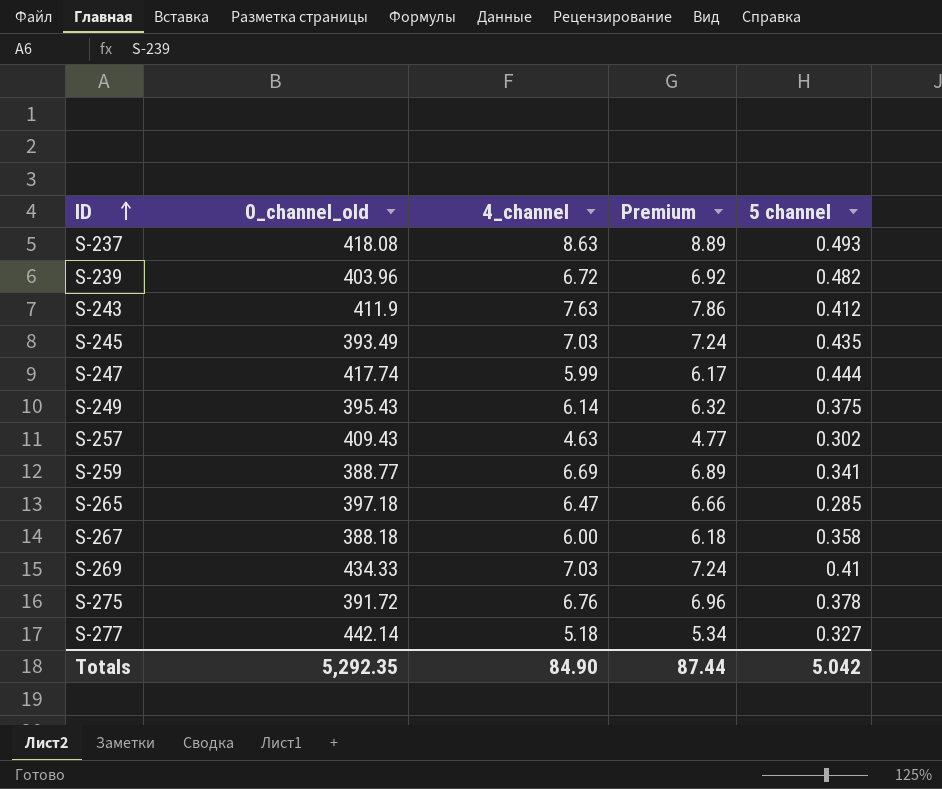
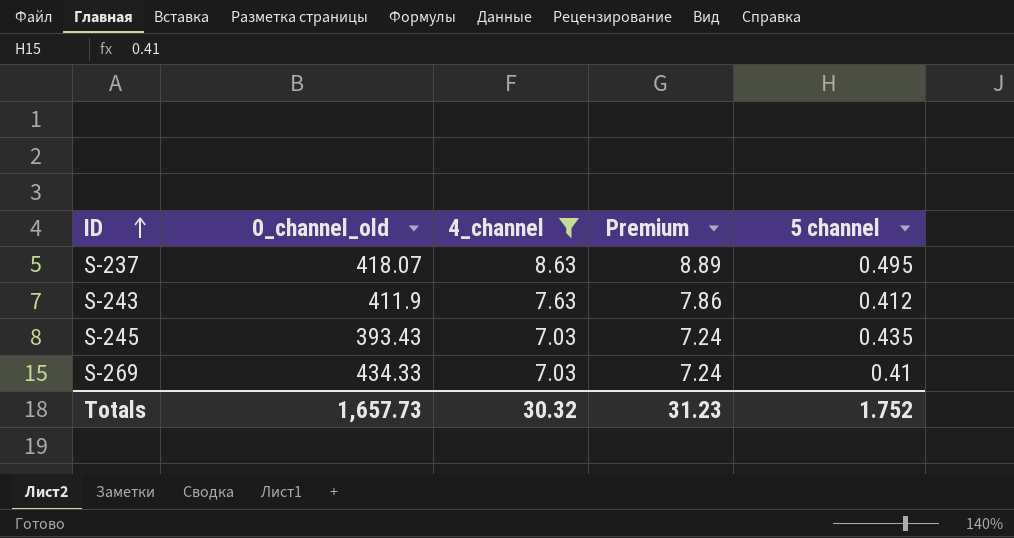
filter: none -> 4_channel >= 7.03
S-237 | 0_channel_old: 418.08 -> 418.07
S-237 | 5 channel: 0.493 -> 0.495
S-245 | 0_channel_old: 393.49 -> 393.43
Totals | 0_channel_old: 5,292.35 -> 1,657.73
Totals | 4_channel: 84.90 -> 30.32
Totals | Premium: 87.44 -> 31.23
Totals | 5 channel: 5.042 -> 1.752

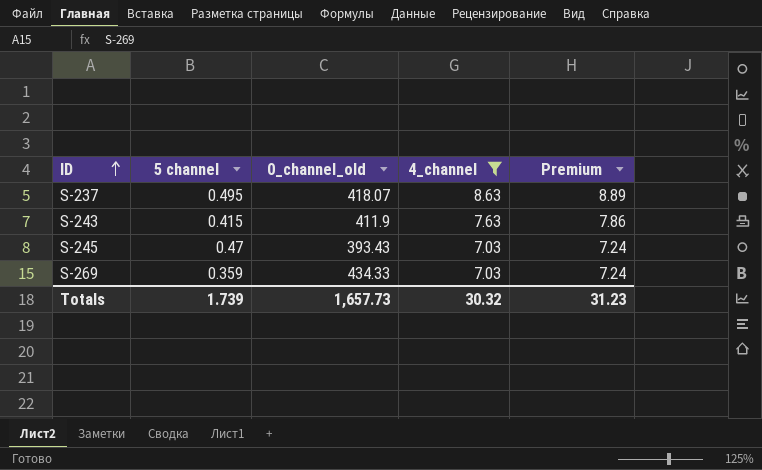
column 5 channel | position: 5 -> 2
S-243 | 5 channel: 0.412 -> 0.415
S-245 | 5 channel: 0.435 -> 0.47
S-269 | 5 channel: 0.41 -> 0.359
Totals | 5 channel: 1.752 -> 1.739

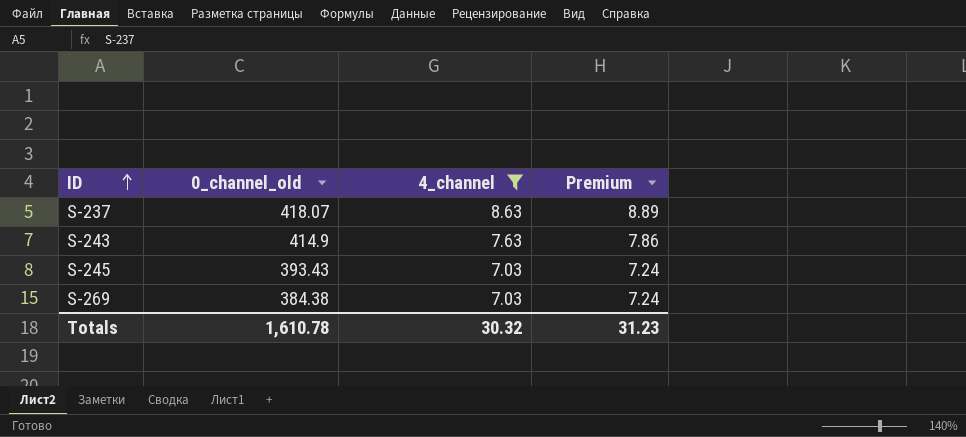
column 5 channel | position: 2 -> none
S-243 | 0_channel_old: 411.9 -> 414.9
S-269 | 0_channel_old: 434.33 -> 384.38
Totals | 0_channel_old: 1,657.73 -> 1,610.78

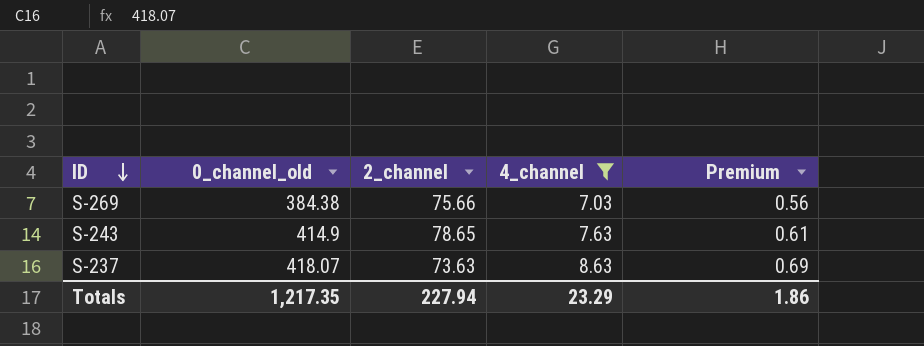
row order: ID ascending -> ID descending
column 2_channel | position: none -> 3
column Premium | formula: [4_channel] * 1.03 -> [4_channel] * 0.08
row S-245: 393.43 | 7.03 | 7.24 -> none
Totals | 0_channel_old: 1,610.78 -> 1,217.35
Totals | 4_channel: 30.32 -> 23.29
Totals | Premium: 31.23 -> 1.86

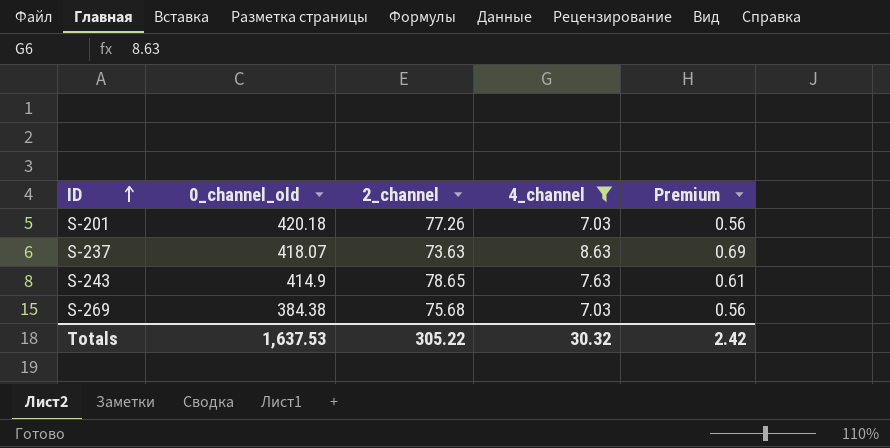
row order: ID descending -> ID ascending
row S-201: none -> 420.18 | 77.26 | 7.03 | 0.56
S-269 | 2_channel: 75.66 -> 75.68
Totals | 0_channel_old: 1,217.35 -> 1,637.53
Totals | 2_channel: 227.94 -> 305.22
Totals | 4_channel: 23.29 -> 30.32
Totals | Premium: 1.86 -> 2.42

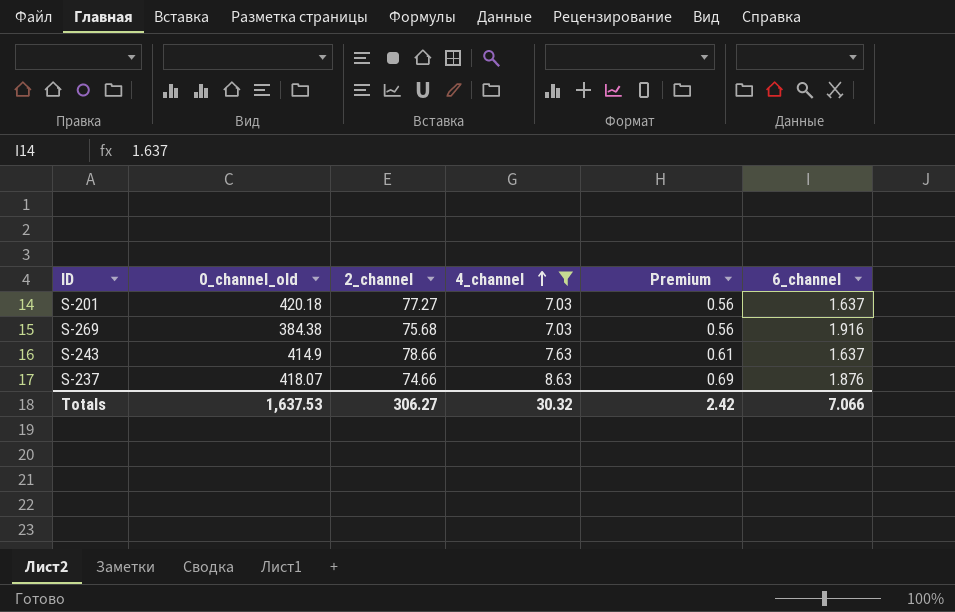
row order: ID ascending -> 4_channel ascending
column 6_channel | position: none -> 6
S-201 | 2_channel: 77.26 -> 77.27
S-243 | 2_channel: 78.65 -> 78.66
S-237 | 2_channel: 73.63 -> 74.66
Totals | 2_channel: 305.22 -> 306.27

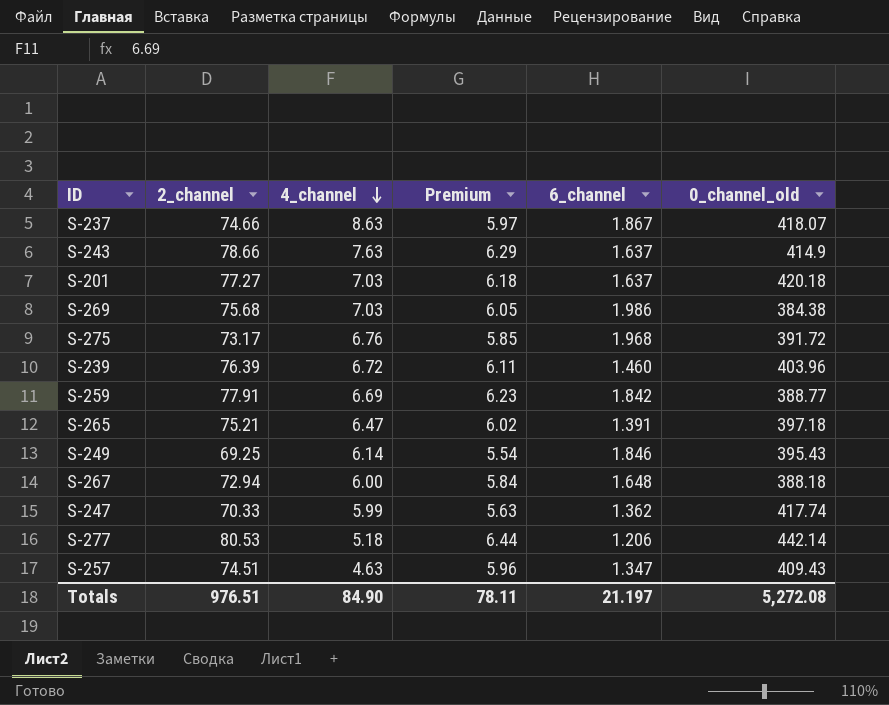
filter: 4_channel >= 7.03 -> none
row order: 4_channel ascending -> 4_channel descending
column Premium | formula: [4_channel] * 0.08 -> [2_channel] * 0.08
column 0_channel_old | position: 2 -> 6
S-237 | 6_channel: 1.876 -> 1.867
S-269 | 6_channel: 1.916 -> 1.986
Totals | 2_channel: 306.27 -> 976.51
Totals | 4_channel: 30.32 -> 84.90
Totals | Premium: 2.42 -> 78.11
Totals | 6_channel: 7.066 -> 21.197
Totals | 0_channel_old: 1,637.53 -> 5,272.08

